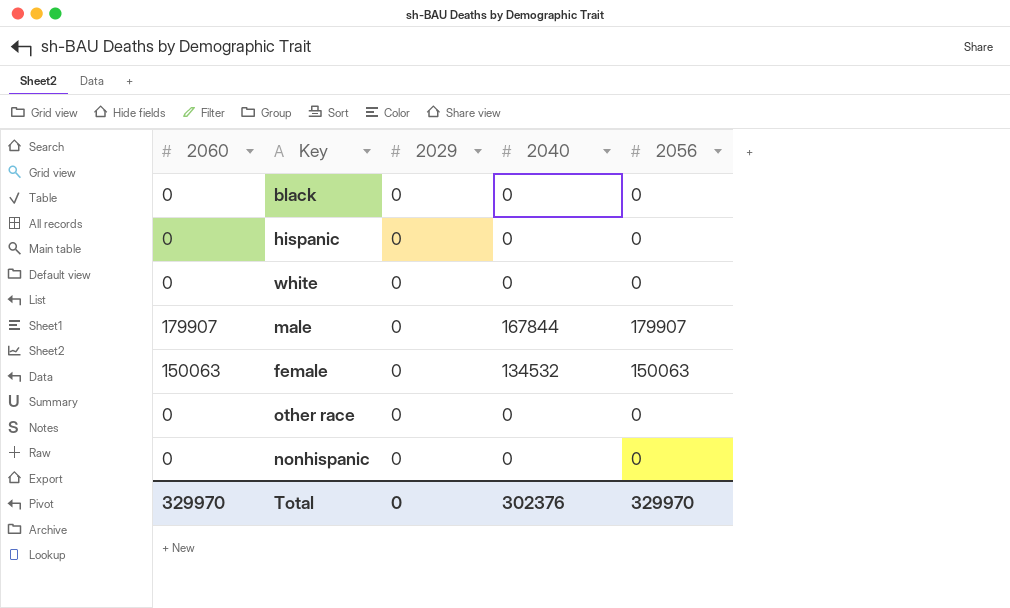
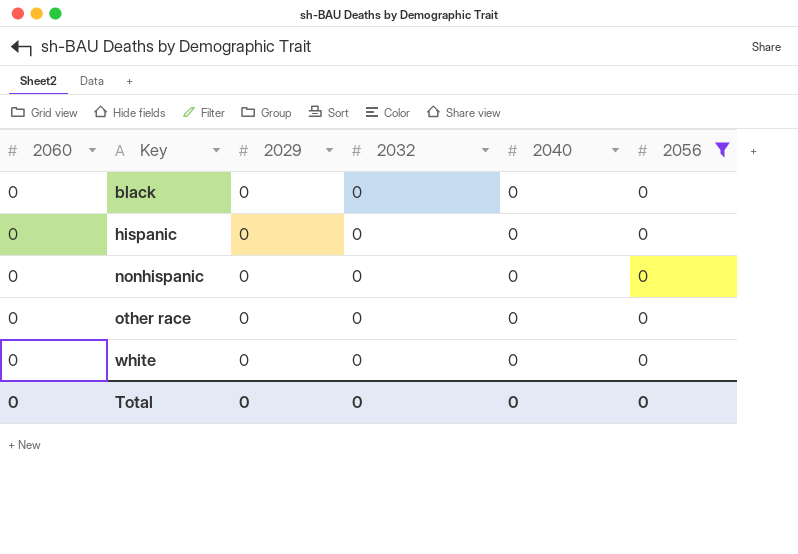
filter: none -> 2056 = 0
row order: none -> Key ascending
column 2032 | position: none -> 4
Total | 2060: 329970 -> 0
Total | 2040: 302376 -> 0
Total | 2056: 329970 -> 0

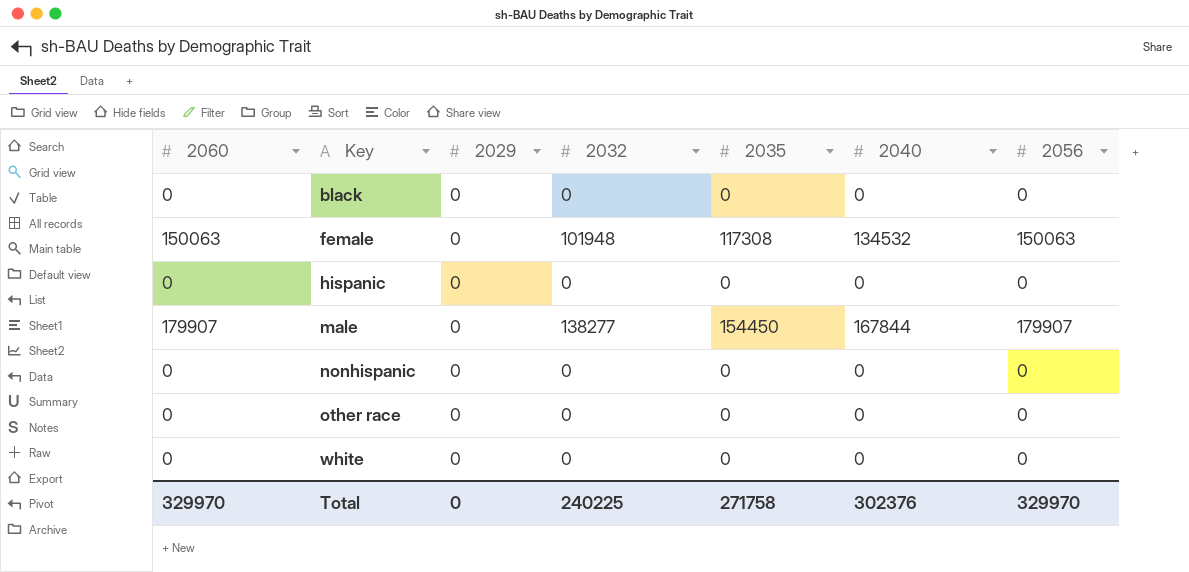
filter: 2056 = 0 -> none
column 2035 | position: none -> 5
Total | 2060: 0 -> 329970
Total | 2032: 0 -> 240225
Total | 2040: 0 -> 302376
Total | 2056: 0 -> 329970

